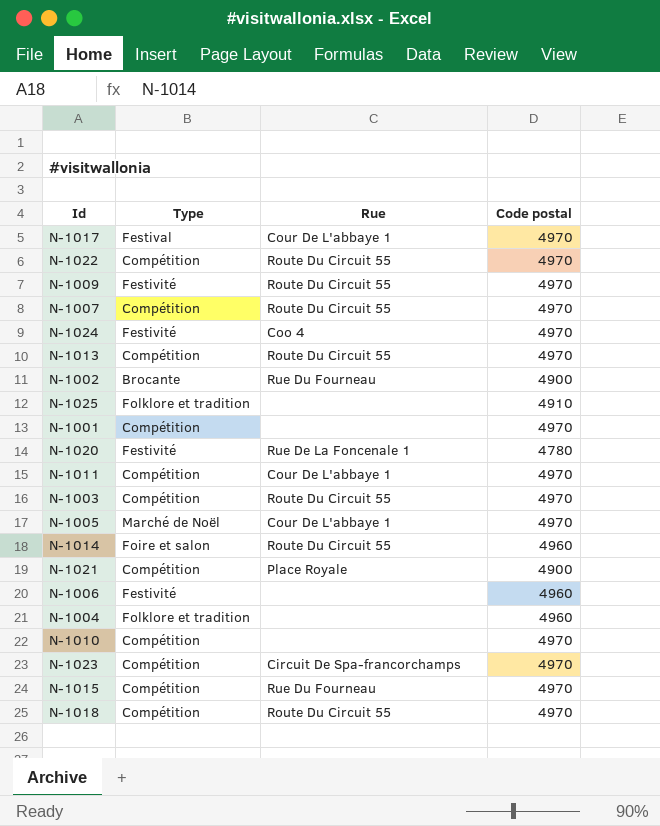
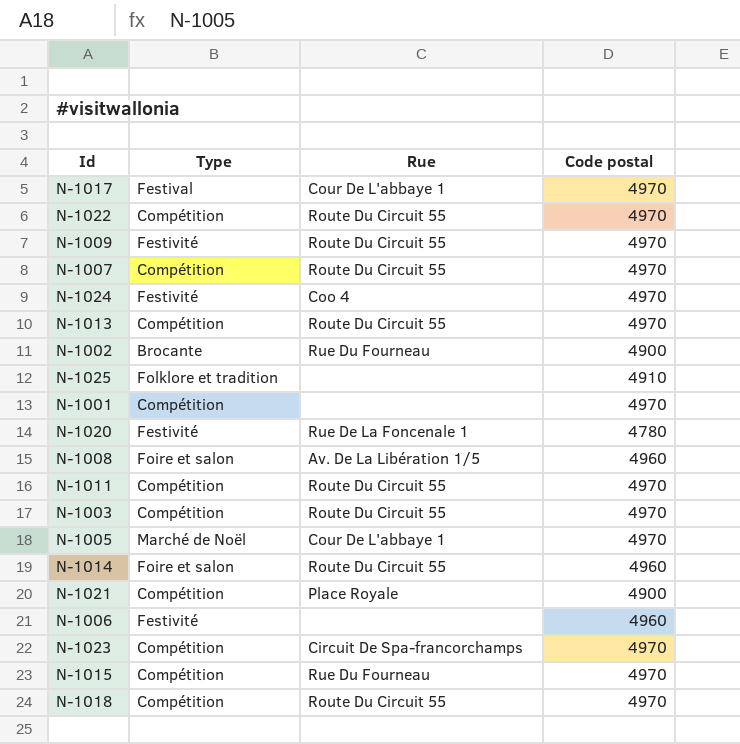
row N-1004: Folklore et tradition | none | 4960 -> none
row N-1010: Compétition | none | 4970 -> none
row N-1008: none -> Foire et salon | Av. De La Libération 1/5 | 4960
N-1011 | Rue: Cour De L'abbaye 1 -> Route Du Circuit 55

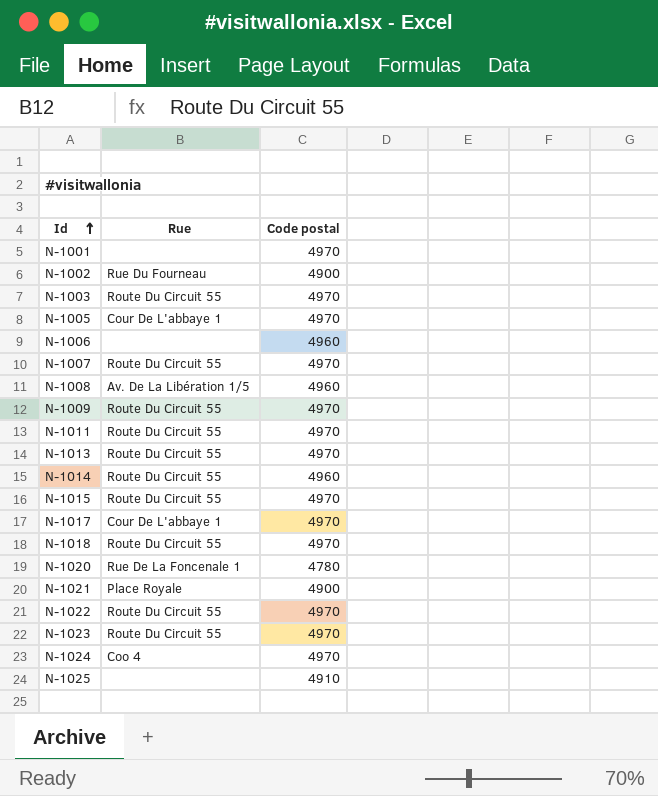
row order: none -> Id ascending
column Type | position: 2 -> none
N-1015 | Rue: Rue Du Fourneau -> Route Du Circuit 55
N-1023 | Rue: Circuit De Spa-francorchamps -> Route Du Circuit 55

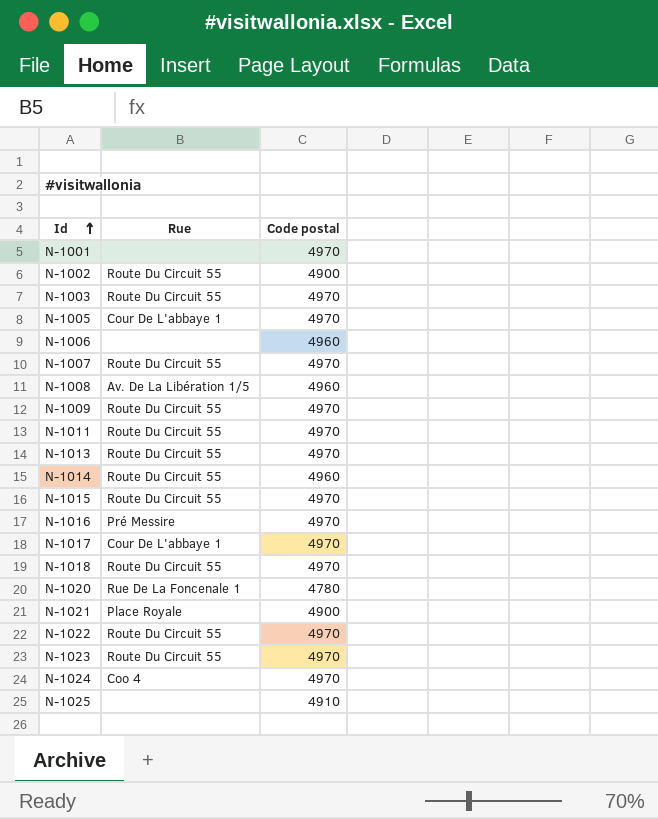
N-1002 | Rue: Rue Du Fourneau -> Route Du Circuit 55
row N-1016: none -> Pré Messire | 4970

